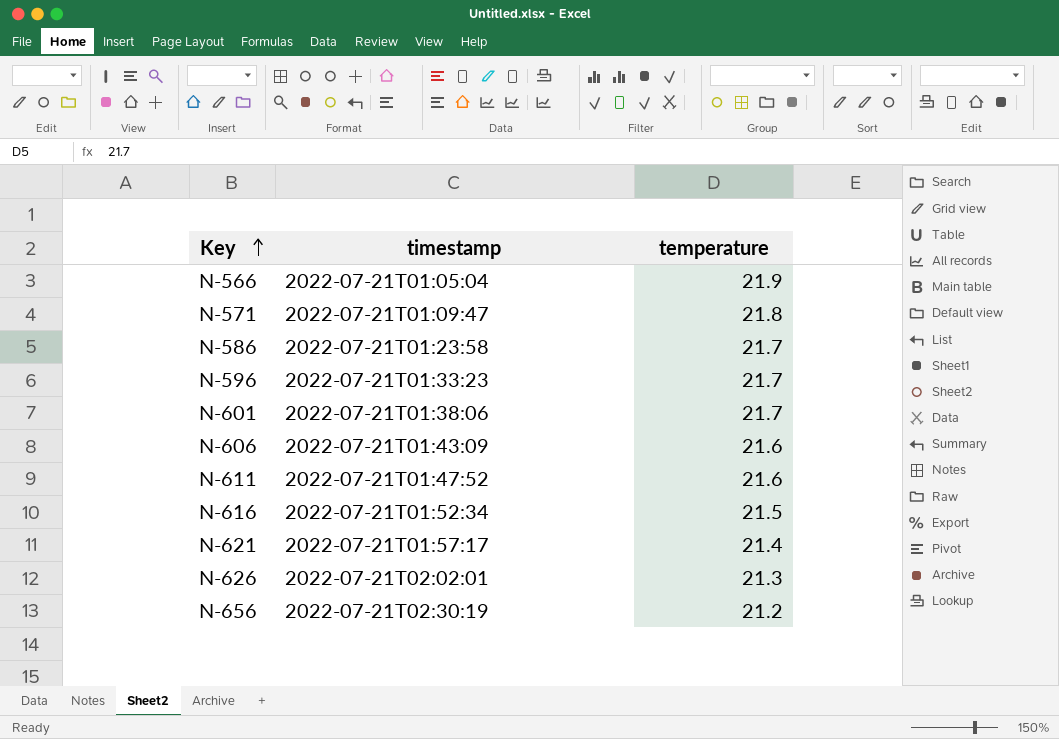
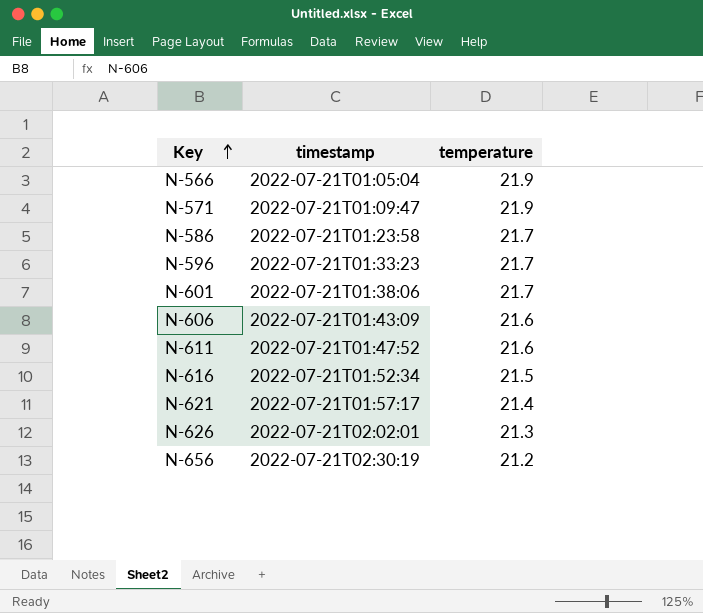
N-571 | temperature: 21.8 -> 21.9

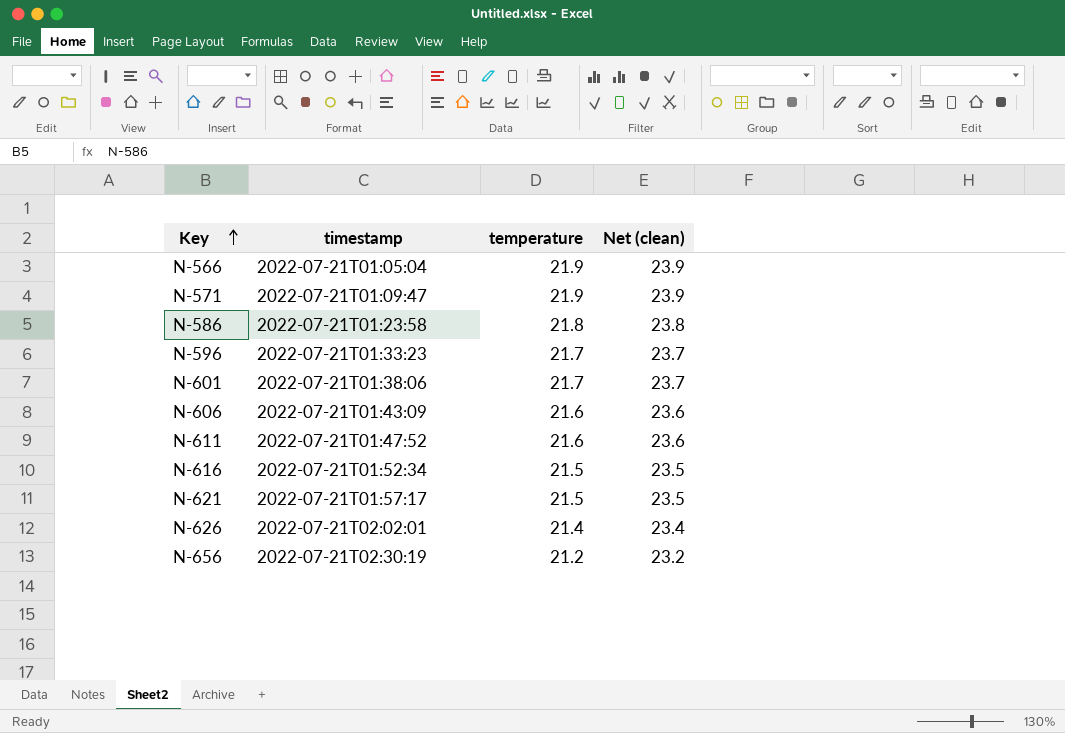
column Net (clean) | formula: none -> [temperature] + 2
N-586 | temperature: 21.7 -> 21.8
N-621 | temperature: 21.4 -> 21.5
N-626 | temperature: 21.3 -> 21.4

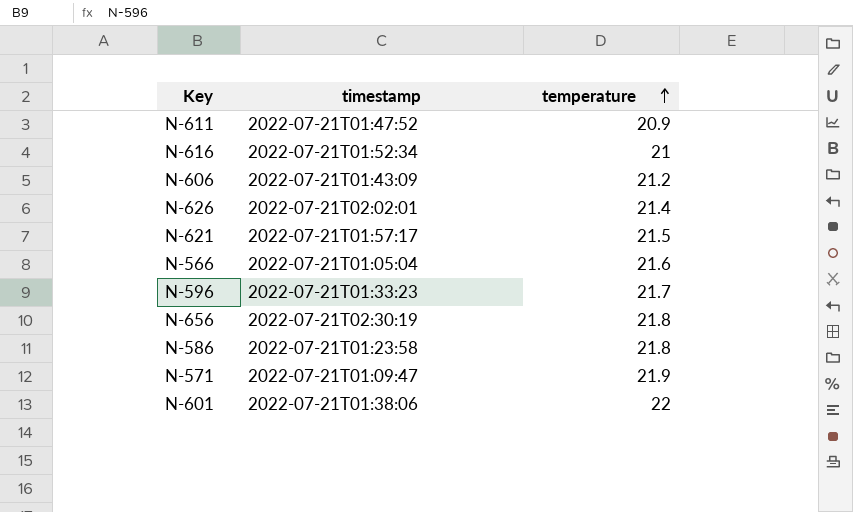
row order: Key ascending -> temperature ascending
column Net (clean) | formula: [temperature] + 2 -> none
N-611 | temperature: 21.6 -> 20.9
N-616 | temperature: 21.5 -> 21
N-606 | temperature: 21.6 -> 21.2
N-566 | temperature: 21.9 -> 21.6
N-656 | temperature: 21.2 -> 21.8
N-601 | temperature: 21.7 -> 22

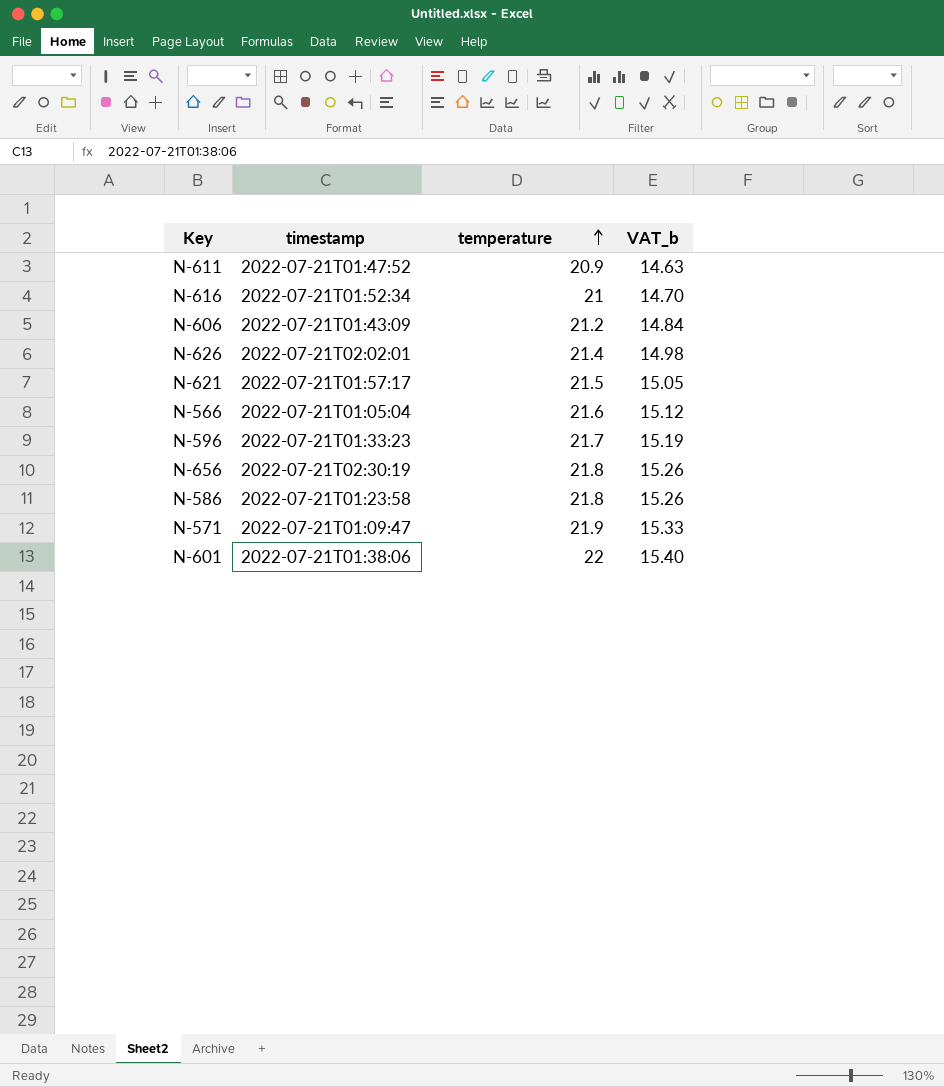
column VAT_b | formula: none -> [temperature] * 0.7

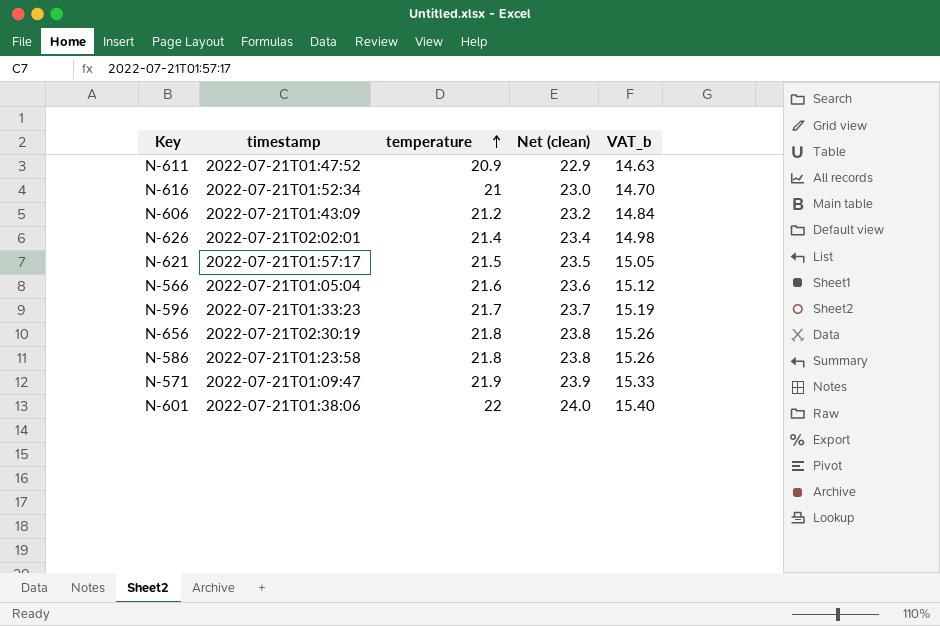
column Net (clean) | formula: none -> [temperature] + 2

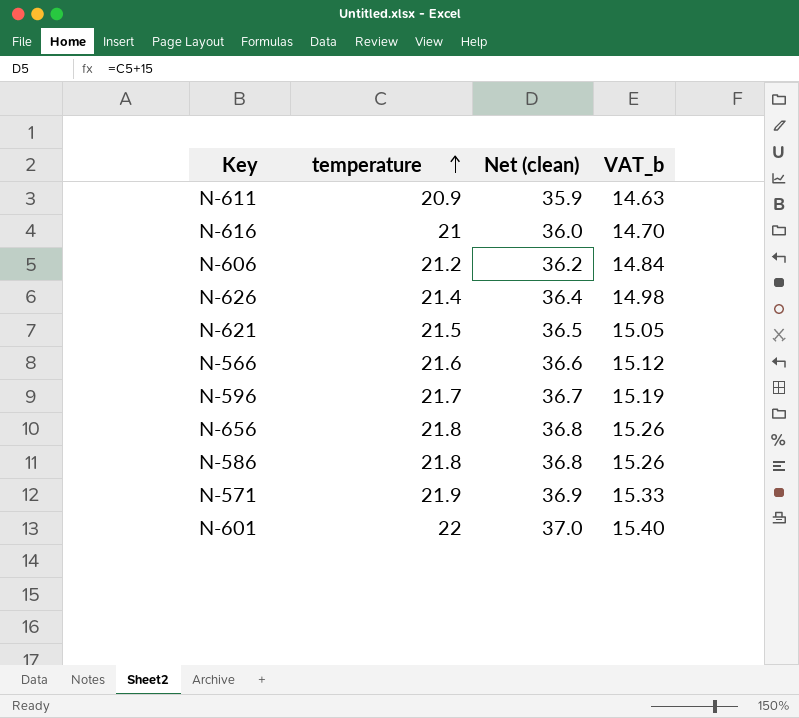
column timestamp | position: 2 -> none
column Net (clean) | formula: [temperature] + 2 -> [temperature] + 15

